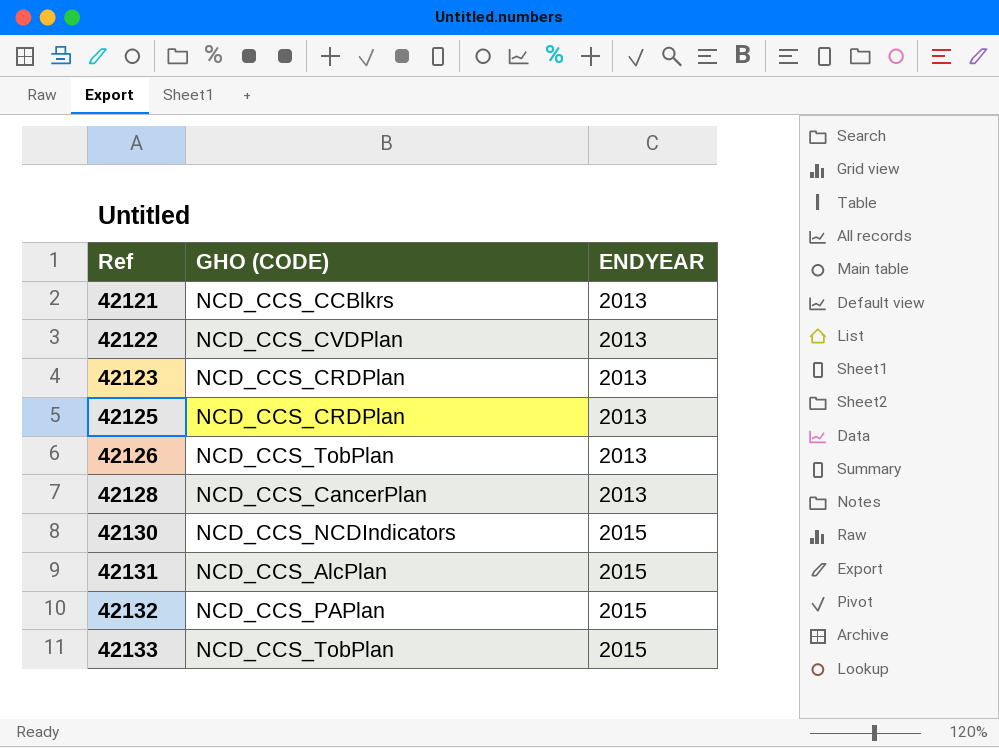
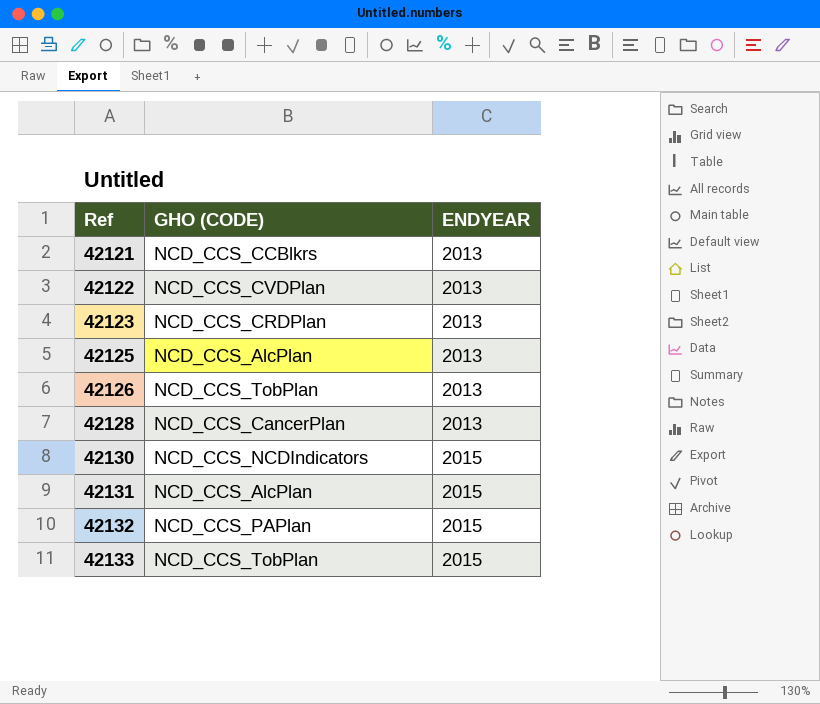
42125 | GHO (CODE): NCD_CCS_CRDPlan -> NCD_CCS_AlcPlan

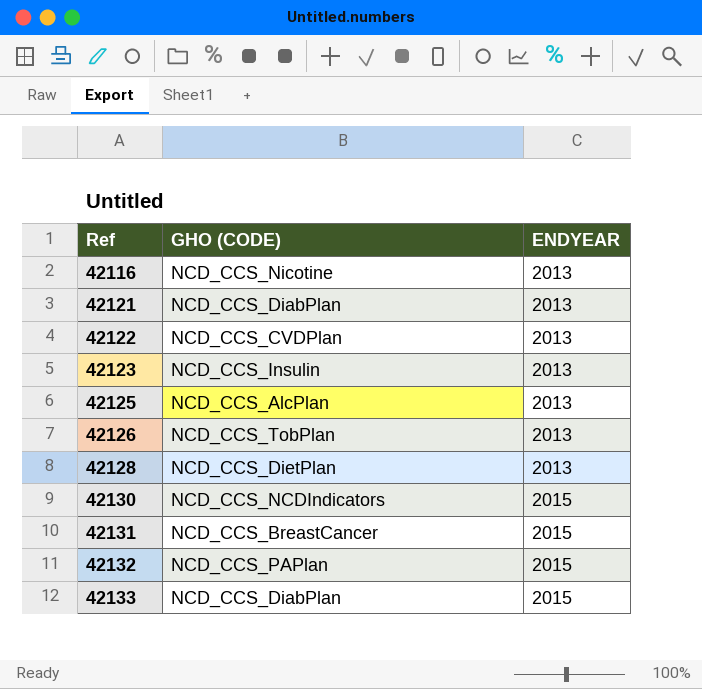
row 42116: none -> NCD_CCS_Nicotine | 2013
42121 | GHO (CODE): NCD_CCS_CCBlkrs -> NCD_CCS_DiabPlan
42123 | GHO (CODE): NCD_CCS_CRDPlan -> NCD_CCS_Insulin
42128 | GHO (CODE): NCD_CCS_CancerPlan -> NCD_CCS_DietPlan
42131 | GHO (CODE): NCD_CCS_AlcPlan -> NCD_CCS_BreastCancer
42133 | GHO (CODE): NCD_CCS_TobPlan -> NCD_CCS_DiabPlan

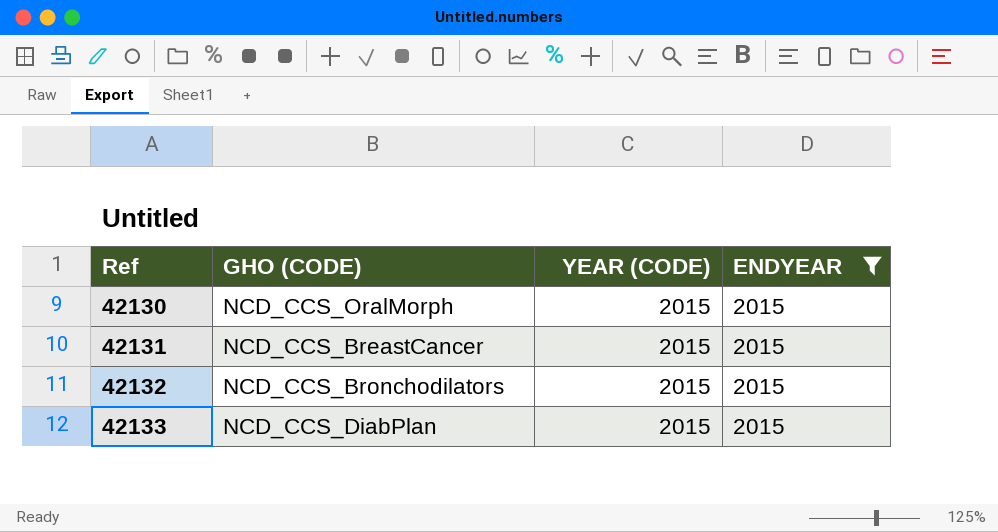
filter: none -> ENDYEAR = 2015
column YEAR (CODE) | position: none -> 3
42130 | GHO (CODE): NCD_CCS_NCDIndicators -> NCD_CCS_OralMorph
42132 | GHO (CODE): NCD_CCS_PAPlan -> NCD_CCS_Bronchodilators

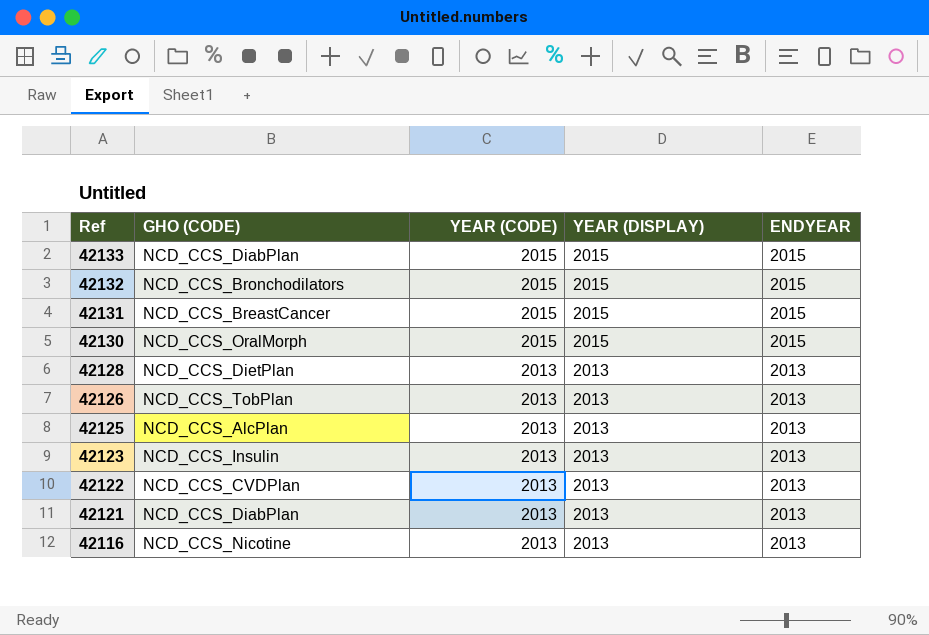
filter: ENDYEAR = 2015 -> none
row order: Ref ascending -> Ref descending
column YEAR (DISPLAY) | position: none -> 4

